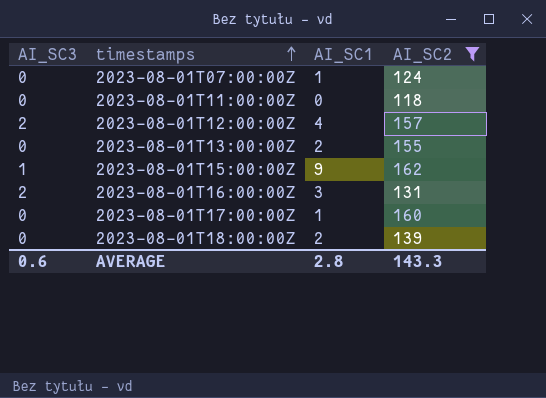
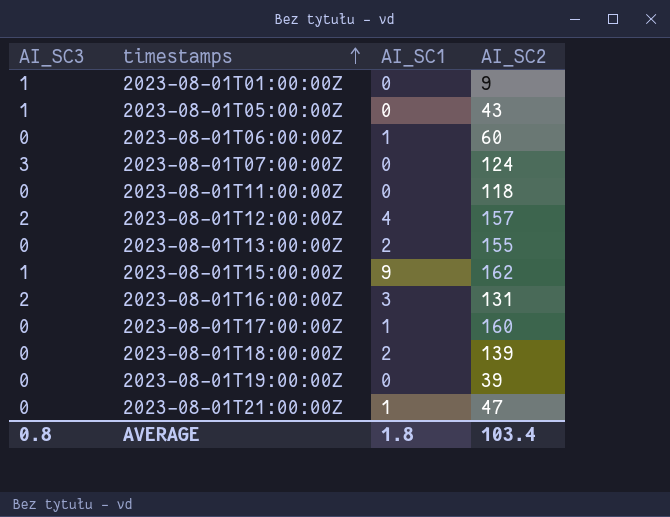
filter: AI_SC2 >= 118 -> none
2023-08-01T07:00:00Z | AI_SC3: 0 -> 3
2023-08-01T07:00:00Z | AI_SC1: 1 -> 0
AVERAGE | AI_SC3: 0.6 -> 0.8
AVERAGE | AI_SC1: 2.8 -> 1.8
AVERAGE | AI_SC2: 143.3 -> 103.4

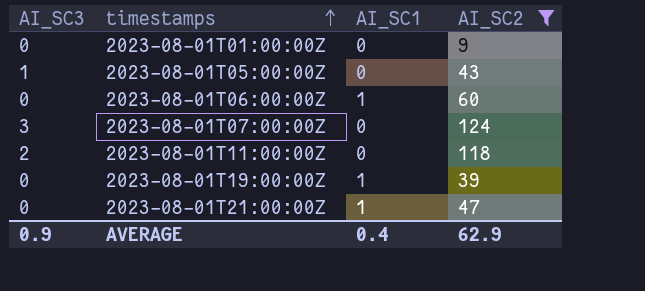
filter: none -> AI_SC2 <= 124
2023-08-01T01:00:00Z | AI_SC3: 1 -> 0
2023-08-01T11:00:00Z | AI_SC3: 0 -> 2
2023-08-01T19:00:00Z | AI_SC1: 0 -> 1
AVERAGE | AI_SC3: 0.8 -> 0.9
AVERAGE | AI_SC1: 1.8 -> 0.4
AVERAGE | AI_SC2: 103.4 -> 62.9

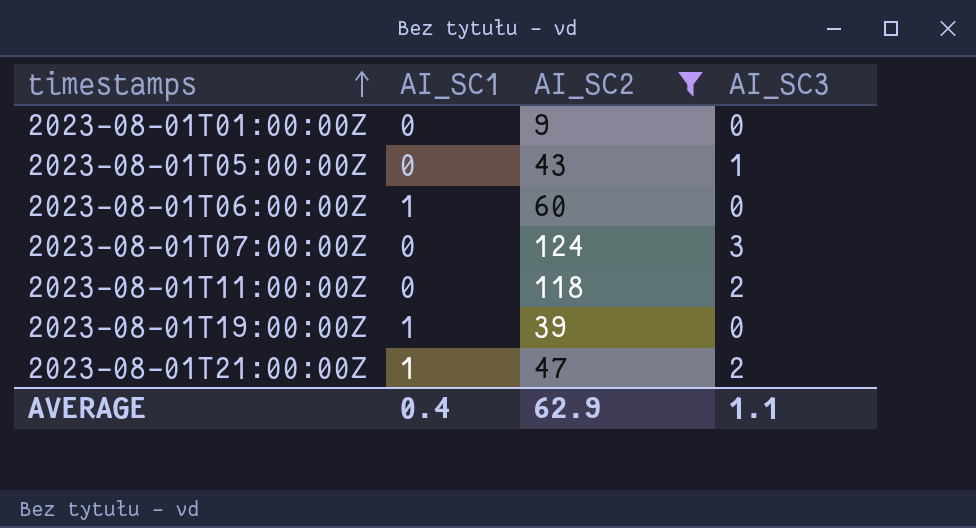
column AI_SC3 | position: 1 -> 4
2023-08-01T21:00:00Z | AI_SC3: 0 -> 2
AVERAGE | AI_SC3: 0.9 -> 1.1

